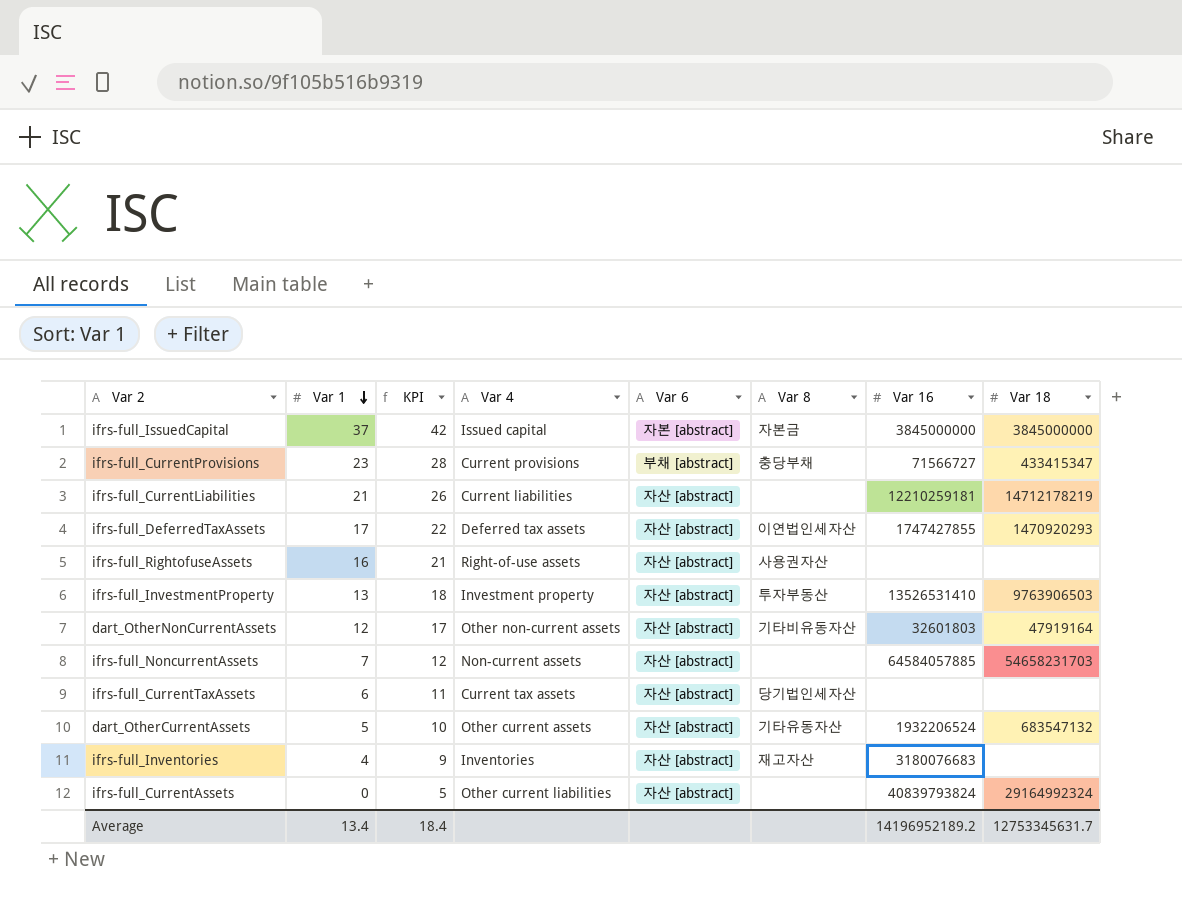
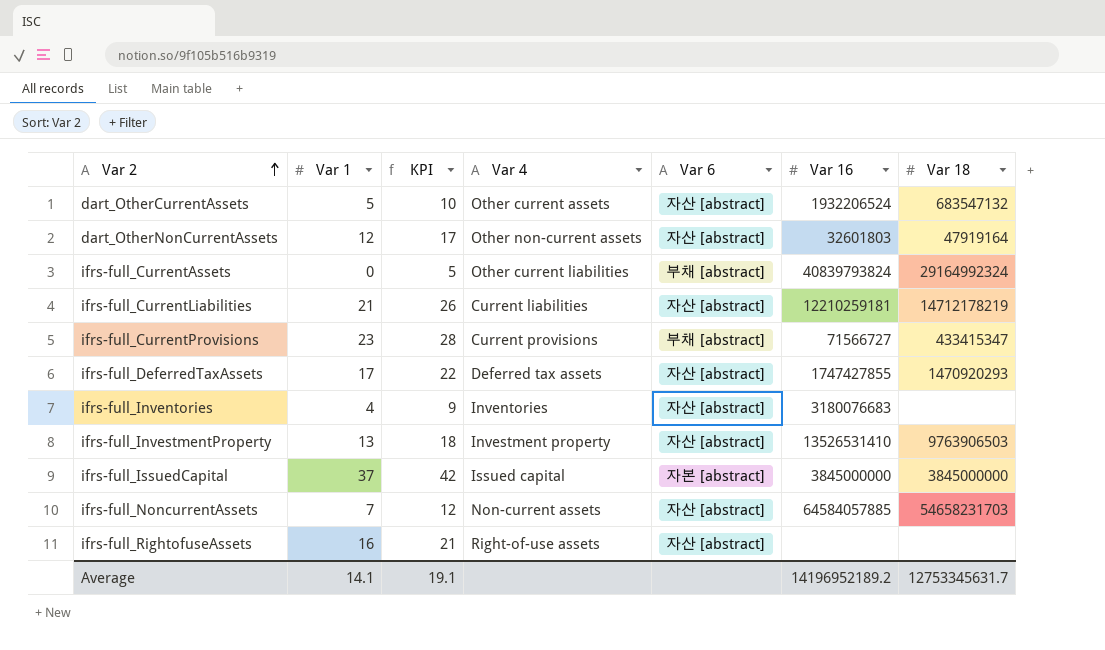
row order: Var 1 descending -> Var 2 ascending
column Var 8 | position: 6 -> none
row ifrs-full_CurrentTaxAssets: 6 | 11 | Current tax assets | 자산 [abstract] | 당기법인세자산 | none | none -> none
ifrs-full_CurrentAssets | Var 6: 자산 [abstract] -> 부채 [abstract]
Average | Var 1: 13.4 -> 14.1
Average | KPI: 18.4 -> 19.1

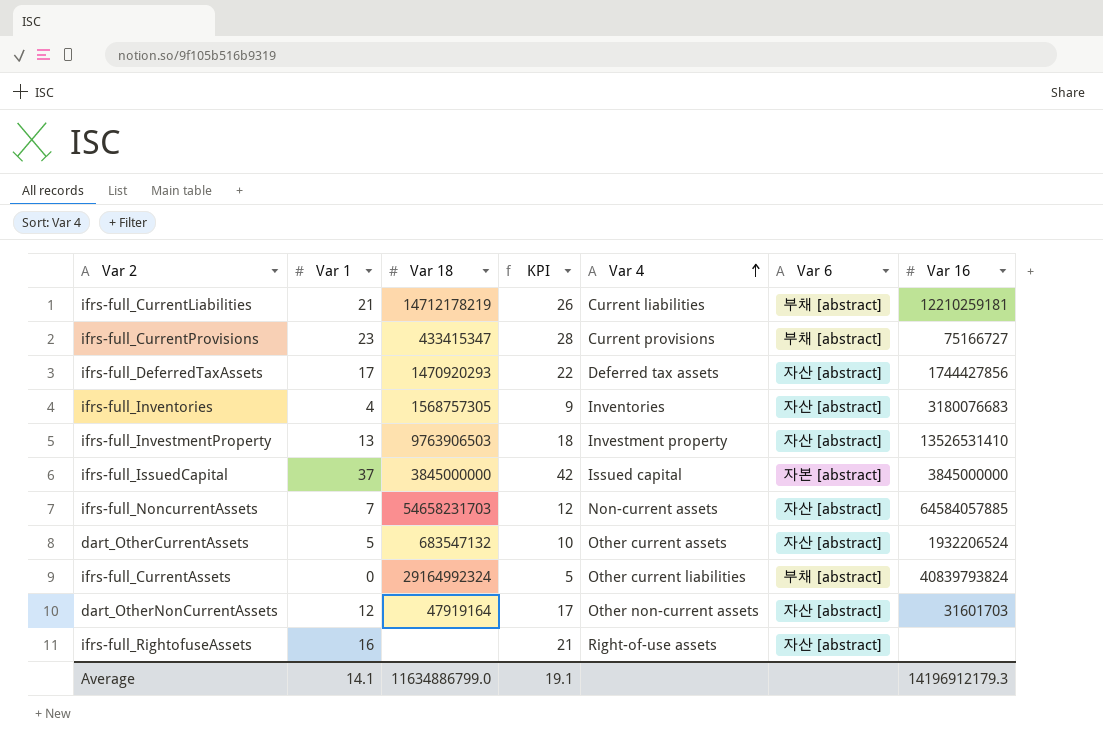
row order: Var 2 ascending -> Var 4 ascending
column Var 18 | position: 7 -> 3
ifrs-full_CurrentLiabilities | Var 6: 자산 [abstract] -> 부채 [abstract]
ifrs-full_CurrentProvisions | Var 16: 71566727 -> 75166727
ifrs-full_DeferredTaxAssets | Var 16: 1747427855 -> 1744427856
ifrs-full_Inventories | Var 18: none -> 1568757305
dart_OtherNonCurrentAssets | Var 16: 32601803 -> 31601703
Average | Var 18: 12753345631.7 -> 11634886799.0
Average | Var 16: 14196952189.2 -> 14196912179.3

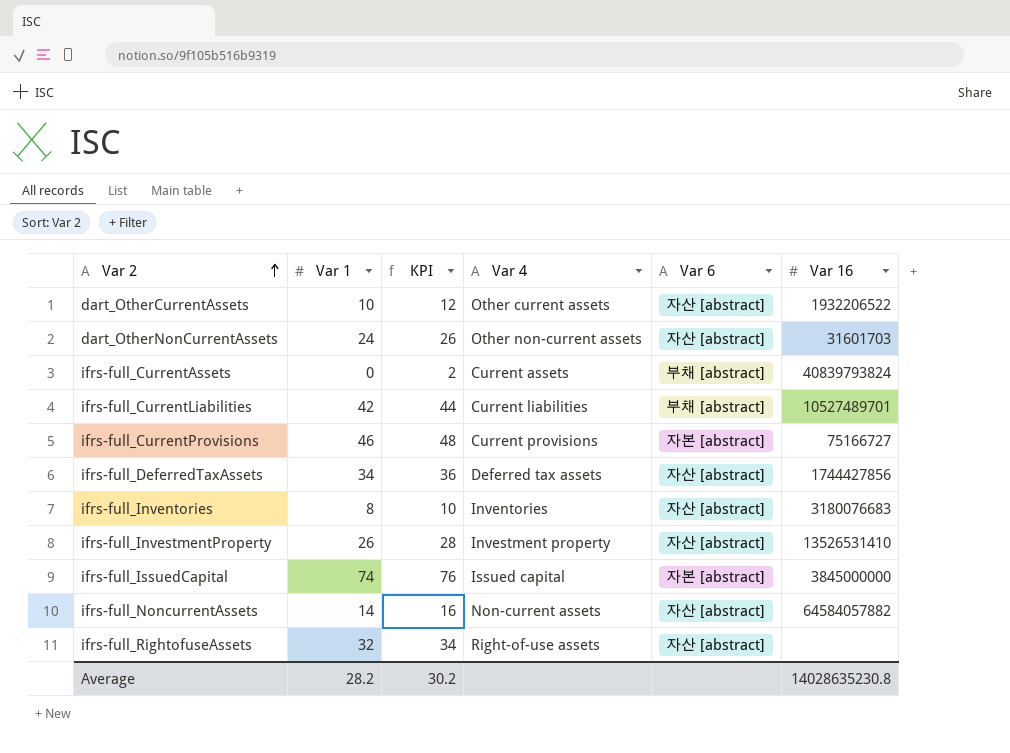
row order: Var 4 ascending -> Var 2 ascending
column Var 18 | position: 3 -> none
column KPI | formula: [Var 1] + 5 -> [Var 1] + 2
dart_OtherCurrentAssets | Var 1: 5 -> 10
dart_OtherCurrentAssets | Var 16: 1932206524 -> 1932206522
dart_OtherNonCurrentAssets | Var 1: 12 -> 24
ifrs-full_CurrentAssets | Var 4: Other current liabilities -> Current assets
ifrs-full_CurrentLiabilities | Var 1: 21 -> 42
ifrs-full_CurrentLiabilities | Var 16: 12210259181 -> 10527489701
ifrs-full_CurrentProvisions | Var 1: 23 -> 46
ifrs-full_CurrentProvisions | Var 6: 부채 [abstract] -> 자본 [abstract]
ifrs-full_DeferredTaxAssets | Var 1: 17 -> 34
ifrs-full_Inventories | Var 1: 4 -> 8
ifrs-full_InvestmentProperty | Var 1: 13 -> 26
ifrs-full_IssuedCapital | Var 1: 37 -> 74
ifrs-full_NoncurrentAssets | Var 1: 7 -> 14
ifrs-full_NoncurrentAssets | Var 16: 64584057885 -> 64584057882
ifrs-full_RightofuseAssets | Var 1: 16 -> 32
Average | Var 1: 14.1 -> 28.2
Average | KPI: 19.1 -> 30.2
Average | Var 16: 14196912179.3 -> 14028635230.8

